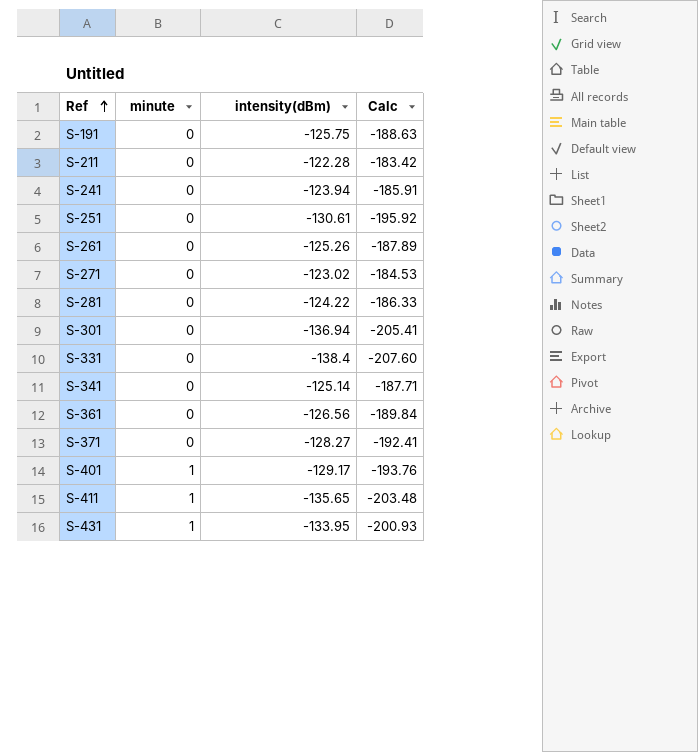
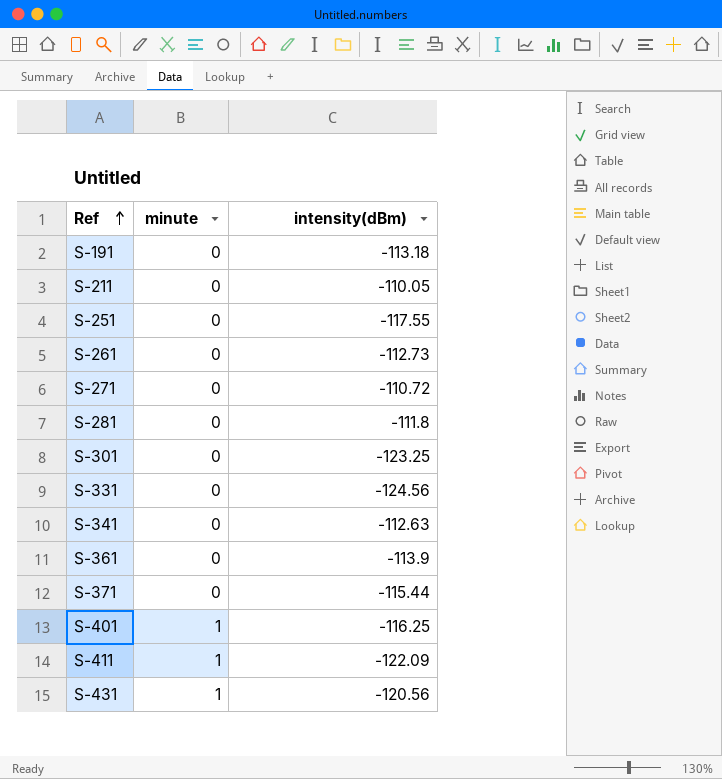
column Calc | formula: [intensity(dBm)] * 1.5 -> none
row S-241: 0 | -123.94 | -185.91 -> none
S-191 | intensity(dBm): -125.75 -> -113.18
S-211 | intensity(dBm): -122.28 -> -110.05
S-251 | intensity(dBm): -130.61 -> -117.55
S-261 | intensity(dBm): -125.26 -> -112.73
S-271 | intensity(dBm): -123.02 -> -110.72
S-281 | intensity(dBm): -124.22 -> -111.8
S-301 | intensity(dBm): -136.94 -> -123.25
S-331 | intensity(dBm): -138.4 -> -124.56
S-341 | intensity(dBm): -125.14 -> -112.63
S-361 | intensity(dBm): -126.56 -> -113.9
S-371 | intensity(dBm): -128.27 -> -115.44
S-401 | intensity(dBm): -129.17 -> -116.25
S-411 | intensity(dBm): -135.65 -> -122.09
S-431 | intensity(dBm): -133.95 -> -120.56

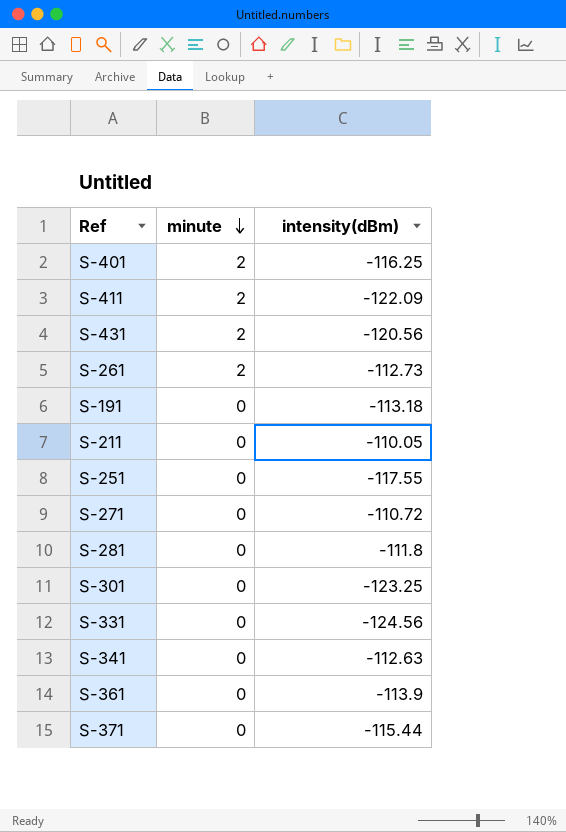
row order: Ref ascending -> minute descending
S-401 | minute: 1 -> 2
S-411 | minute: 1 -> 2
S-431 | minute: 1 -> 2
S-261 | minute: 0 -> 2

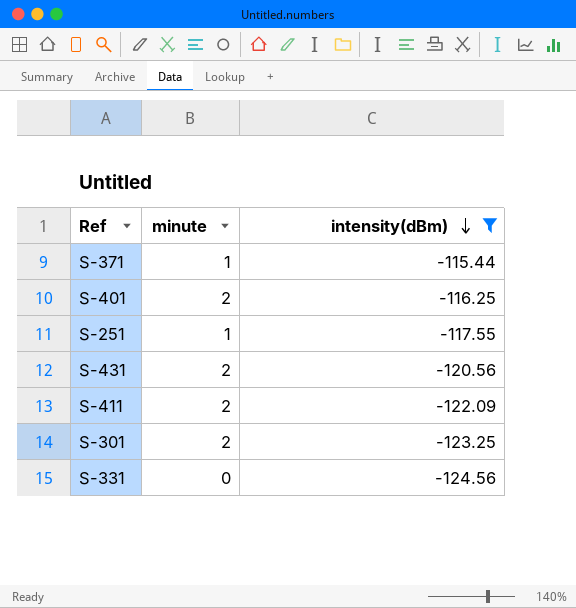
filter: none -> intensity(dBm) <= -115.44
row order: minute descending -> intensity(dBm) descending
S-371 | minute: 0 -> 1
S-251 | minute: 0 -> 1
S-301 | minute: 0 -> 2

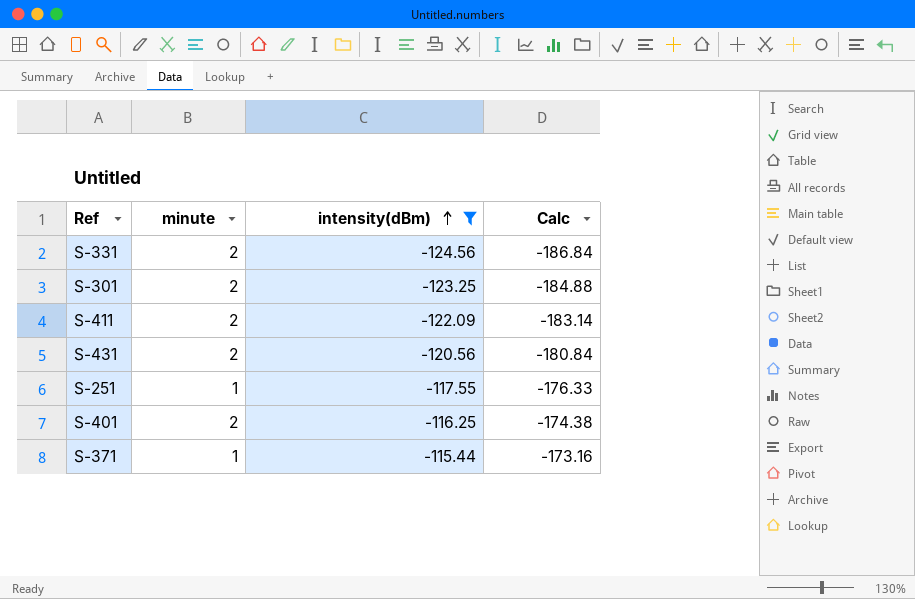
row order: intensity(dBm) descending -> intensity(dBm) ascending
column Calc | formula: none -> [intensity(dBm)] * 1.5
S-331 | minute: 0 -> 2

